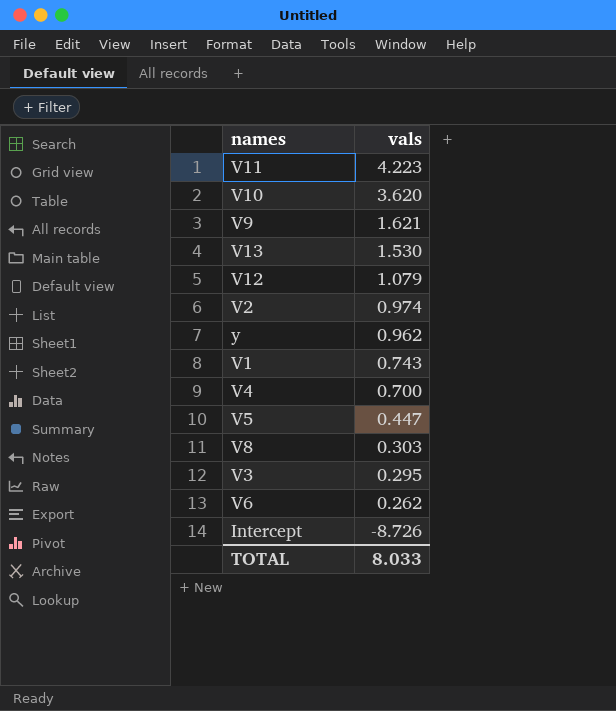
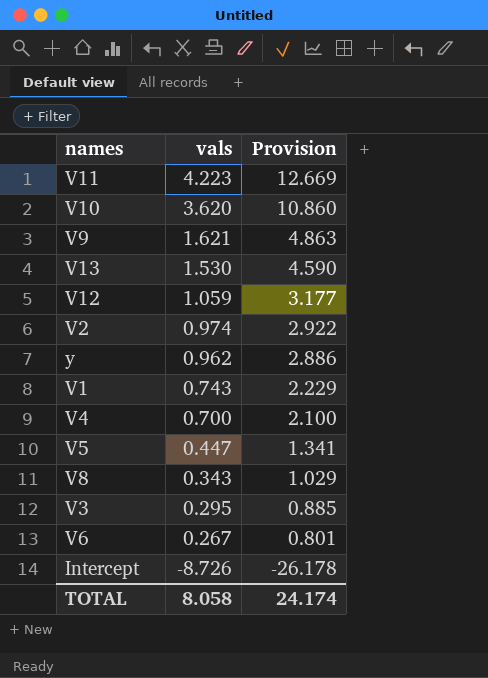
column Provision | formula: none -> [vals] * 3
V12 | vals: 1.079 -> 1.059
V8 | vals: 0.303 -> 0.343
V6 | vals: 0.262 -> 0.267
TOTAL | vals: 8.033 -> 8.058

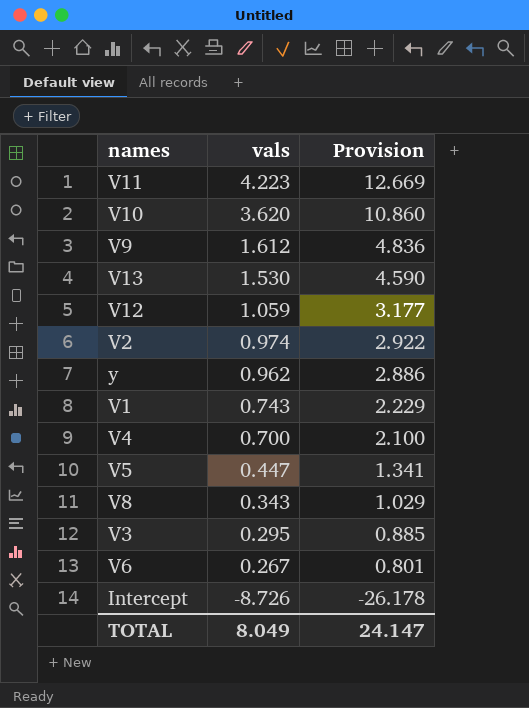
V9 | vals: 1.621 -> 1.612
V9 | Provision: 4.863 -> 4.836
TOTAL | vals: 8.058 -> 8.049
TOTAL | Provision: 24.174 -> 24.147

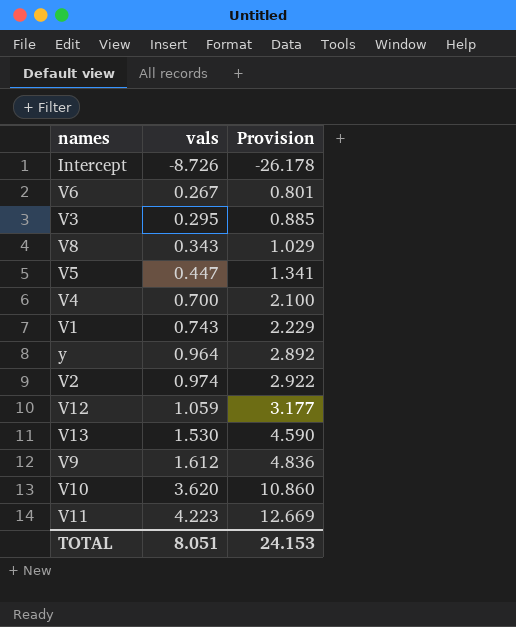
row order: vals descending -> vals ascending
y | vals: 0.962 -> 0.964
y | Provision: 2.886 -> 2.892
TOTAL | vals: 8.049 -> 8.051
TOTAL | Provision: 24.147 -> 24.153

